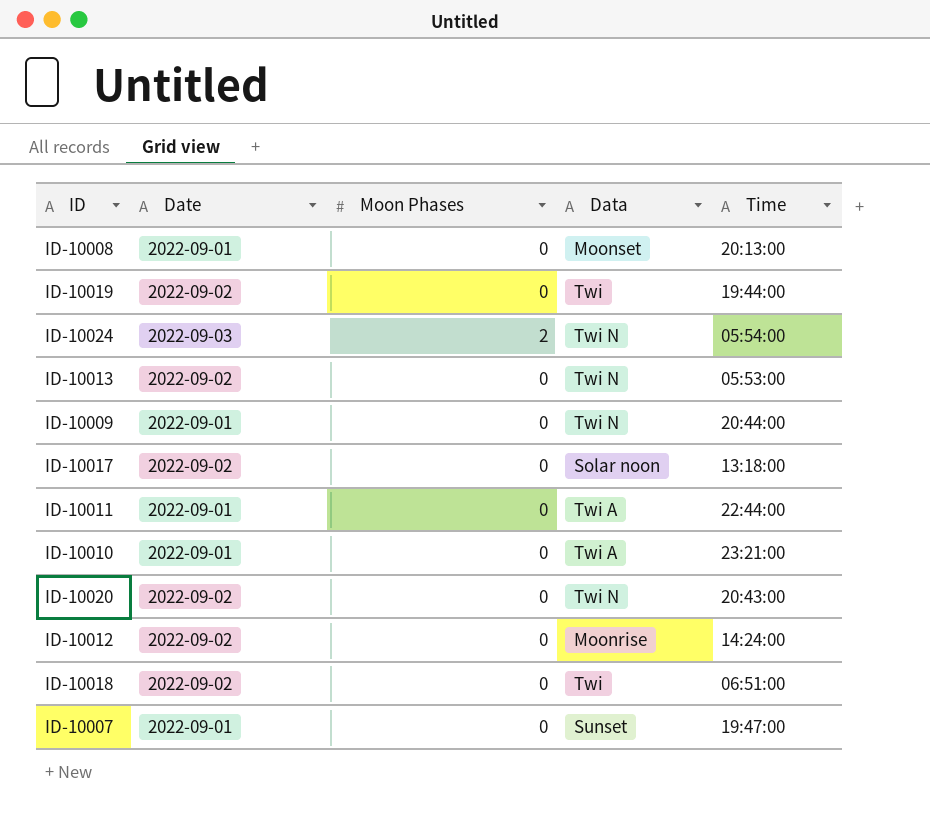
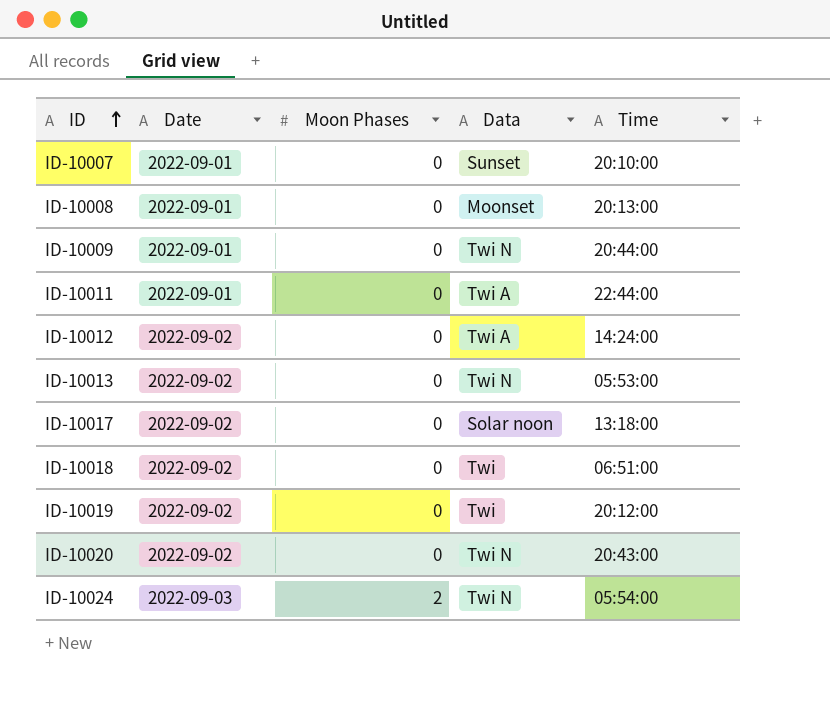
row order: none -> ID ascending
row ID-10010: 2022-09-01 | 0 | Twi A | 23:21:00 -> none
ID-10007 | Time: 19:47:00 -> 20:10:00
ID-10012 | Data: Moonrise -> Twi A
ID-10019 | Time: 19:44:00 -> 20:12:00

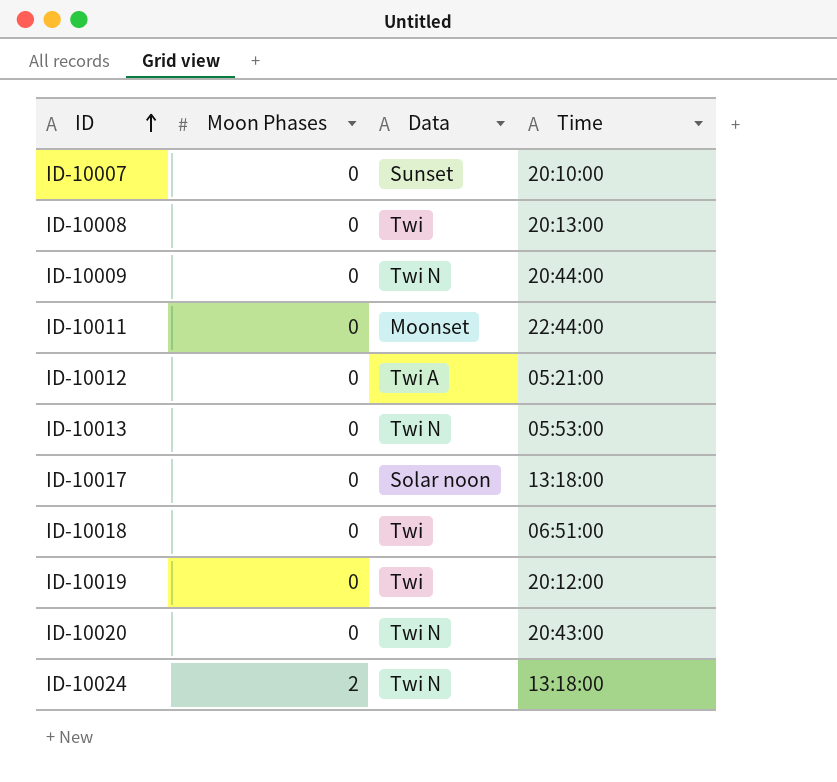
column Date | position: 2 -> none
ID-10008 | Data: Moonset -> Twi
ID-10011 | Data: Twi A -> Moonset
ID-10012 | Time: 14:24:00 -> 05:21:00
ID-10024 | Time: 05:54:00 -> 13:18:00

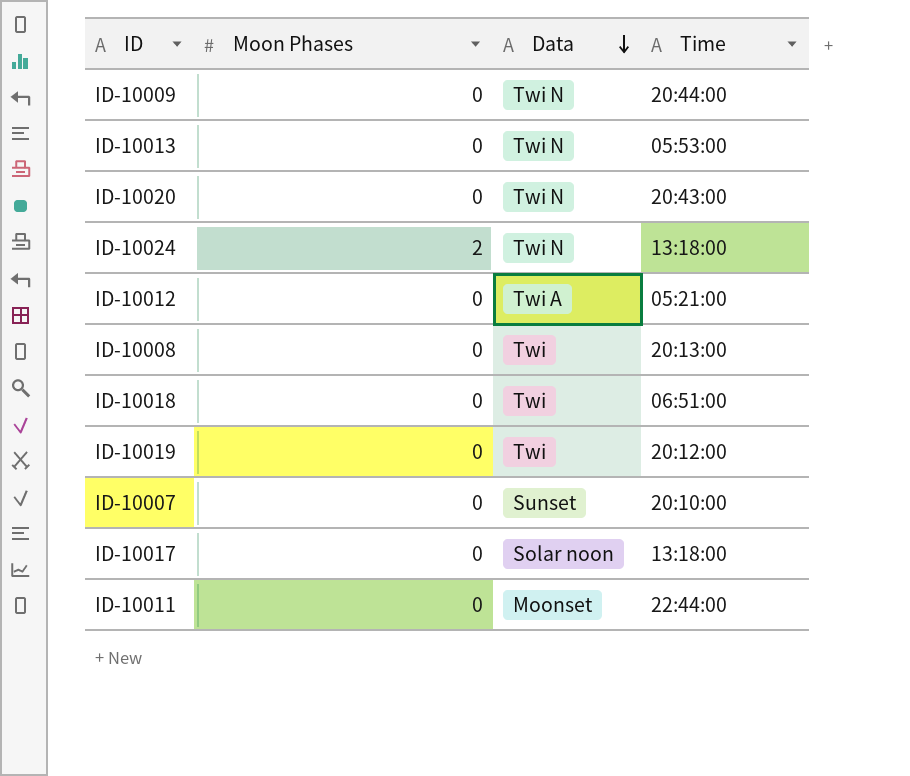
row order: ID ascending -> Data descending

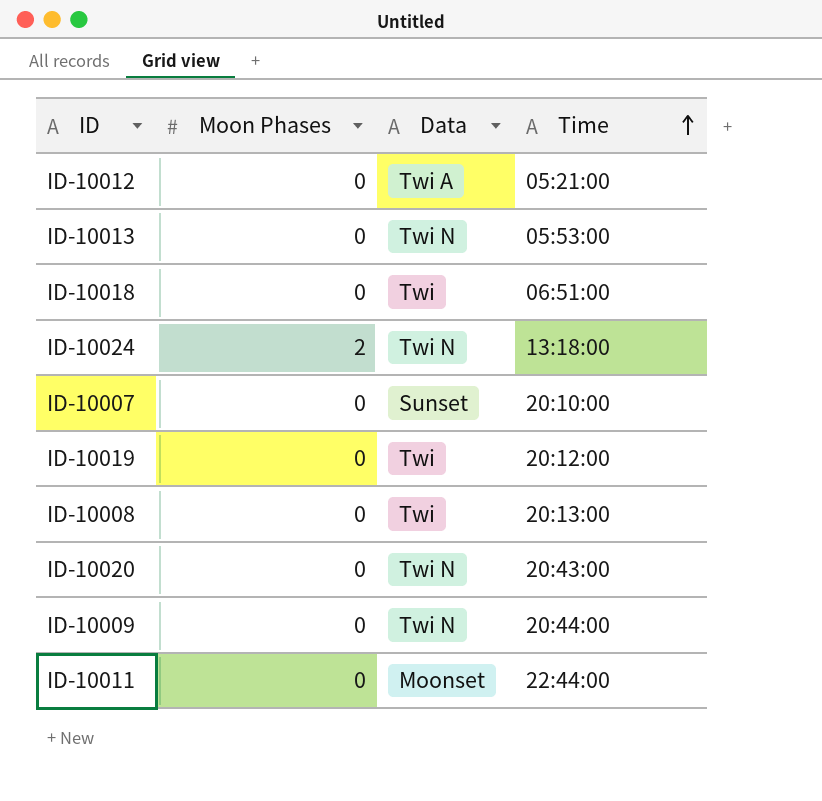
row order: Data descending -> Time ascending
row ID-10017: 0 | Solar noon | 13:18:00 -> none

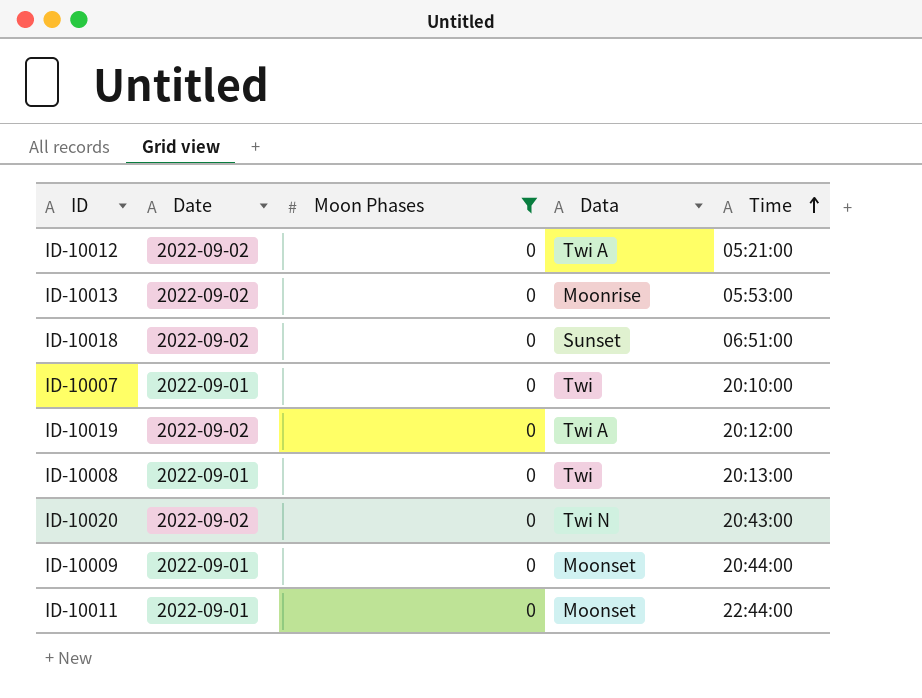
filter: none -> Moon Phases = 0
column Date | position: none -> 2
ID-10013 | Data: Twi N -> Moonrise
ID-10018 | Data: Twi -> Sunset
ID-10007 | Data: Sunset -> Twi
ID-10019 | Data: Twi -> Twi A
ID-10009 | Data: Twi N -> Moonset

